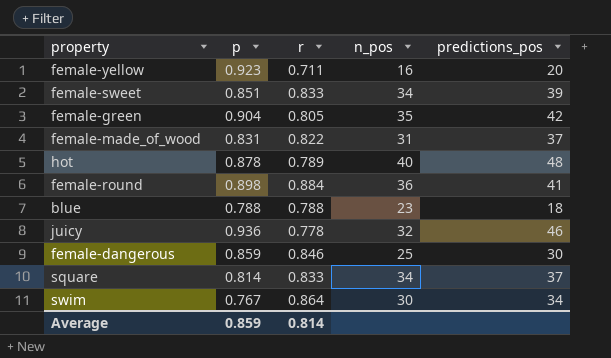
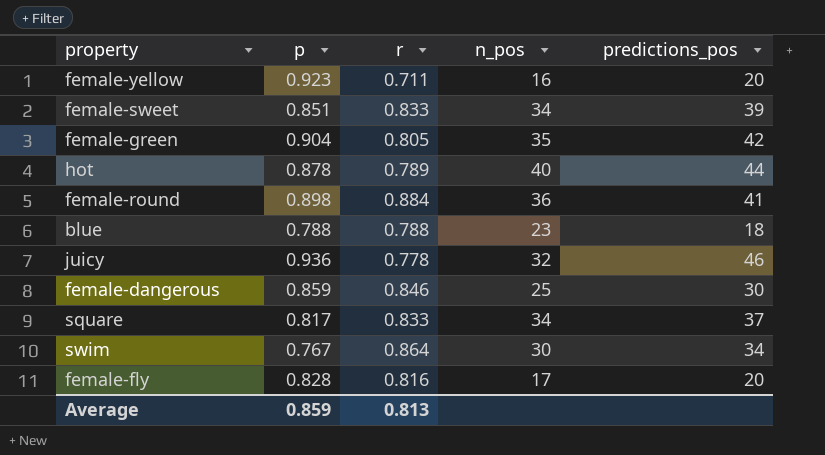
row female-made_of_wood: 0.831 | 0.822 | 31 | 37 -> none
hot | predictions_pos: 48 -> 44
square | p: 0.814 -> 0.817
row female-fly: none -> 0.828 | 0.816 | 17 | 20
Average | r: 0.814 -> 0.813

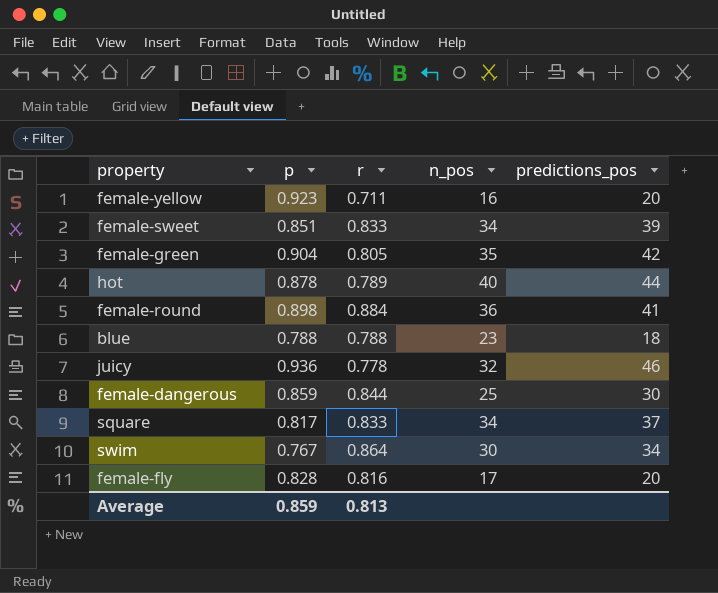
female-dangerous | r: 0.846 -> 0.844

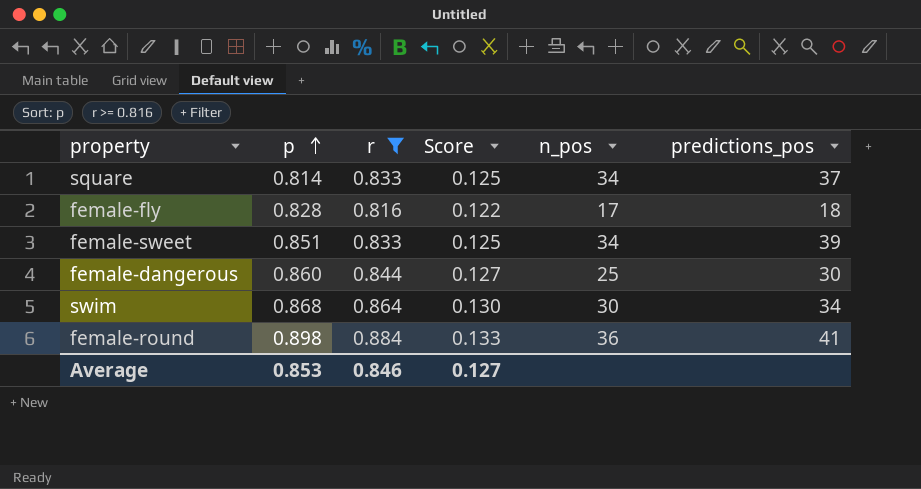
filter: none -> r >= 0.816
row order: none -> p ascending
column Score | formula: none -> [r] * 0.15
square | p: 0.817 -> 0.814
female-fly | predictions_pos: 20 -> 18
female-dangerous | p: 0.859 -> 0.860
swim | p: 0.767 -> 0.868
Average | p: 0.859 -> 0.853
Average | r: 0.813 -> 0.846

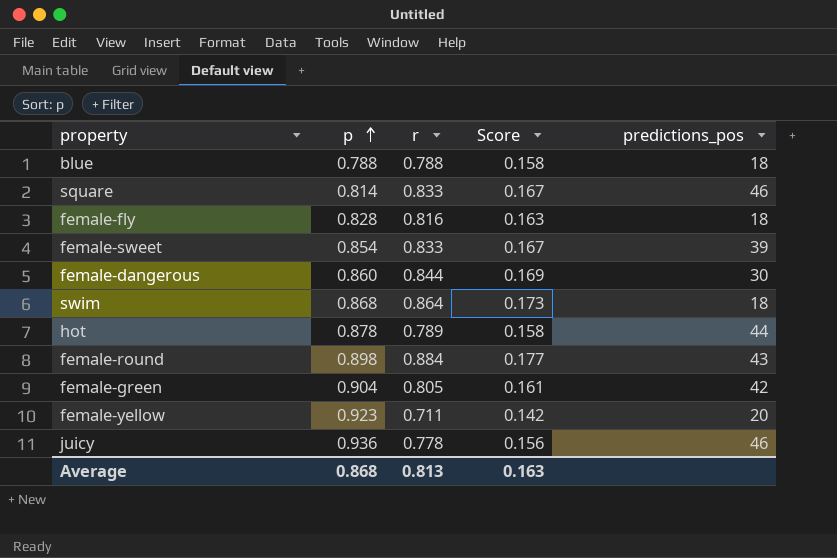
filter: r >= 0.816 -> none
column n_pos | position: 5 -> none
column Score | formula: [r] * 0.15 -> [r] * 0.2
square | predictions_pos: 37 -> 46
female-sweet | p: 0.851 -> 0.854
swim | predictions_pos: 34 -> 18
female-round | predictions_pos: 41 -> 43
Average | p: 0.853 -> 0.868
Average | r: 0.846 -> 0.813
Average | Score: 0.127 -> 0.163

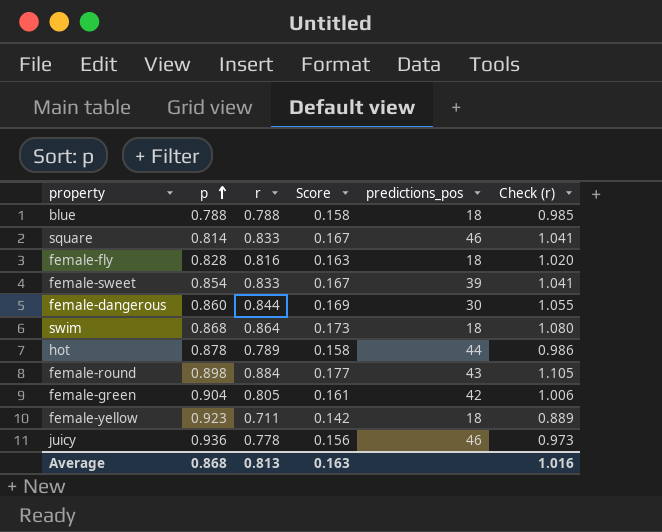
column Check (r) | formula: none -> [r] * 1.25
female-yellow | predictions_pos: 20 -> 18

